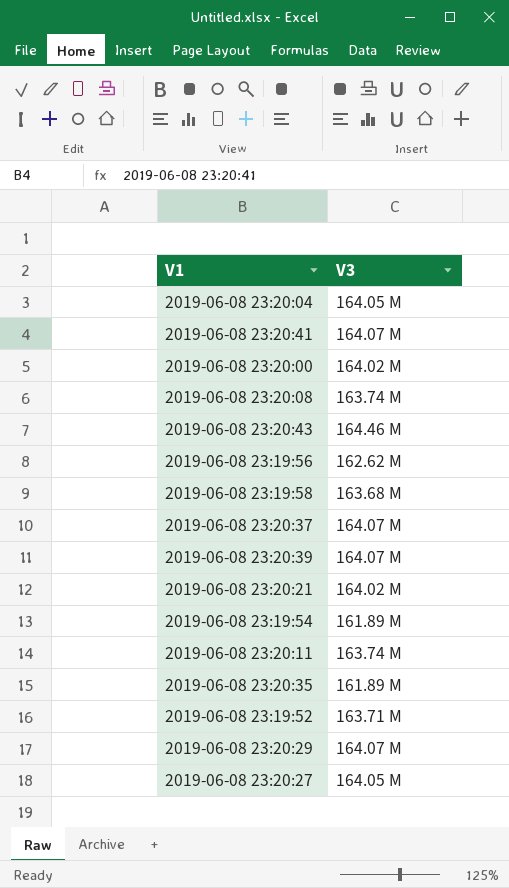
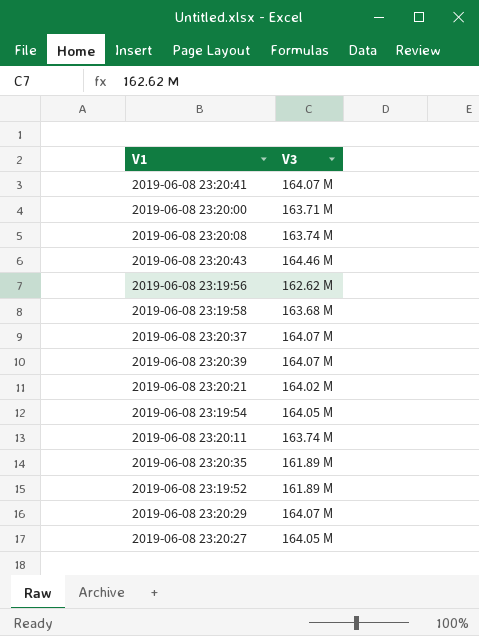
row 2019-06-08 23:20:04: 164.05 M -> none
2019-06-08 23:20:00 | V3: 164.02 M -> 163.71 M
2019-06-08 23:19:54 | V3: 161.89 M -> 164.05 M
2019-06-08 23:19:52 | V3: 163.71 M -> 161.89 M

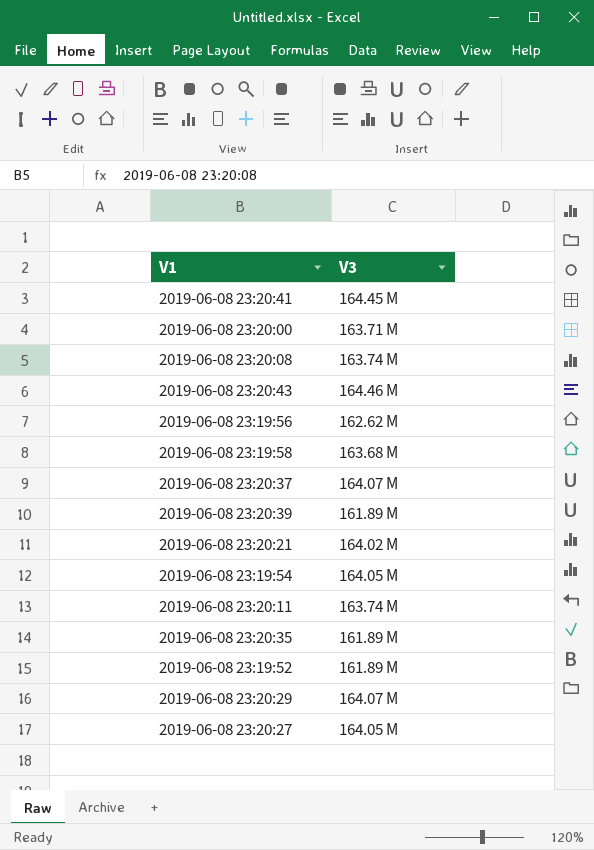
2019-06-08 23:20:41 | V3: 164.07 M -> 164.45 M
2019-06-08 23:20:39 | V3: 164.07 M -> 161.89 M

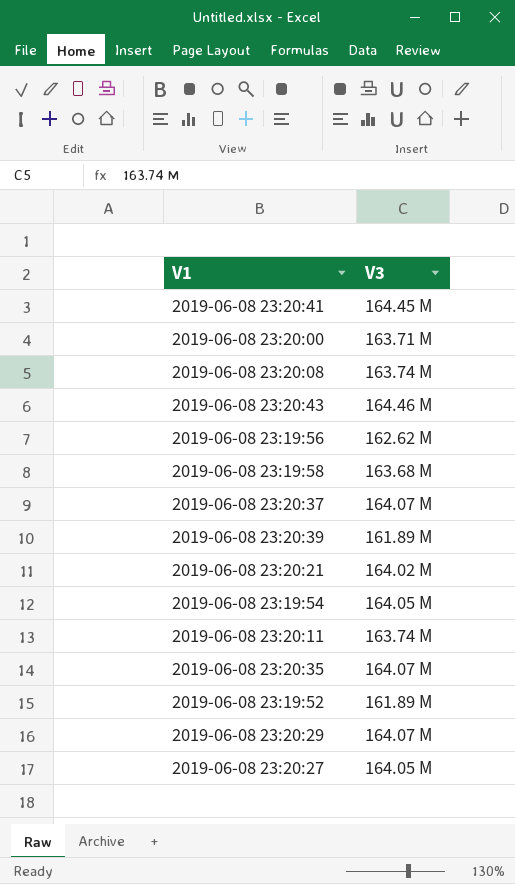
2019-06-08 23:20:35 | V3: 161.89 M -> 164.07 M

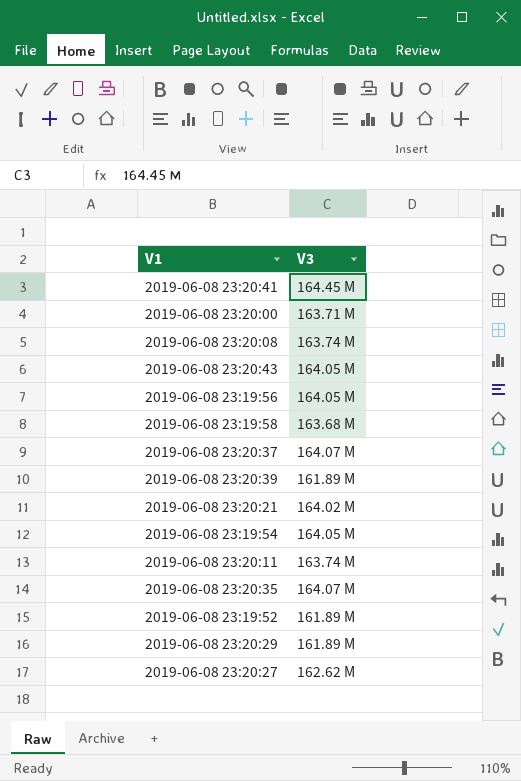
2019-06-08 23:20:43 | V3: 164.46 M -> 164.05 M
2019-06-08 23:19:56 | V3: 162.62 M -> 164.05 M
2019-06-08 23:20:29 | V3: 164.07 M -> 161.89 M
2019-06-08 23:20:27 | V3: 164.05 M -> 162.62 M

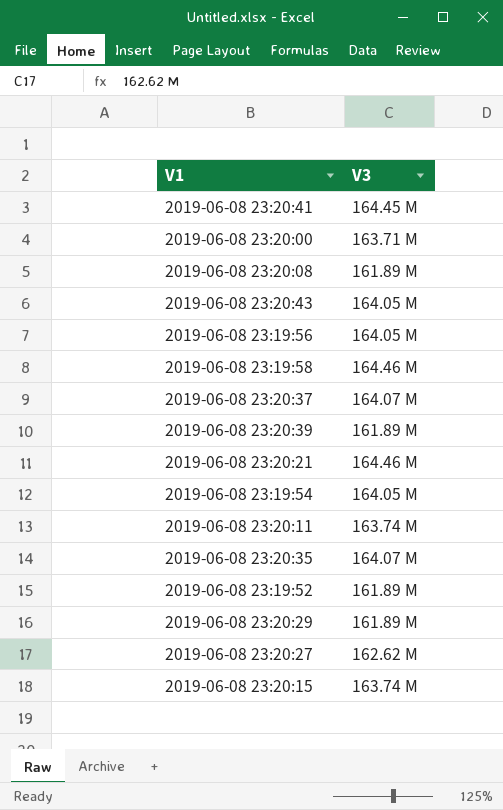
2019-06-08 23:20:08 | V3: 163.74 M -> 161.89 M
2019-06-08 23:19:58 | V3: 163.68 M -> 164.46 M
2019-06-08 23:20:21 | V3: 164.02 M -> 164.46 M
row 2019-06-08 23:20:15: none -> 163.74 M

